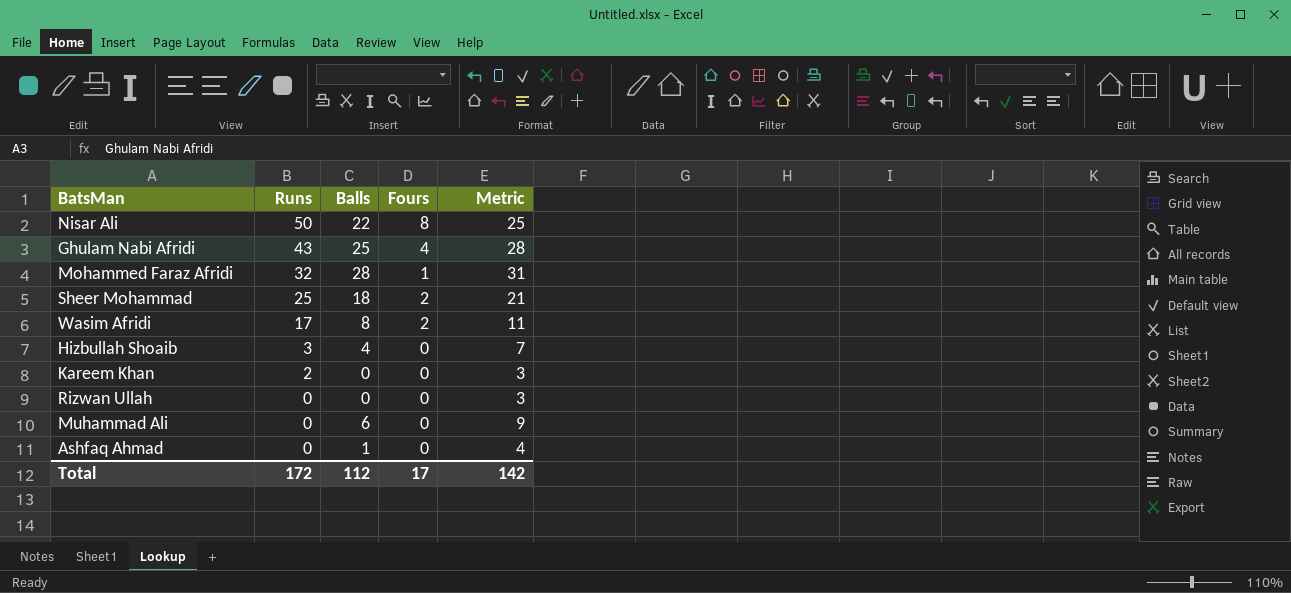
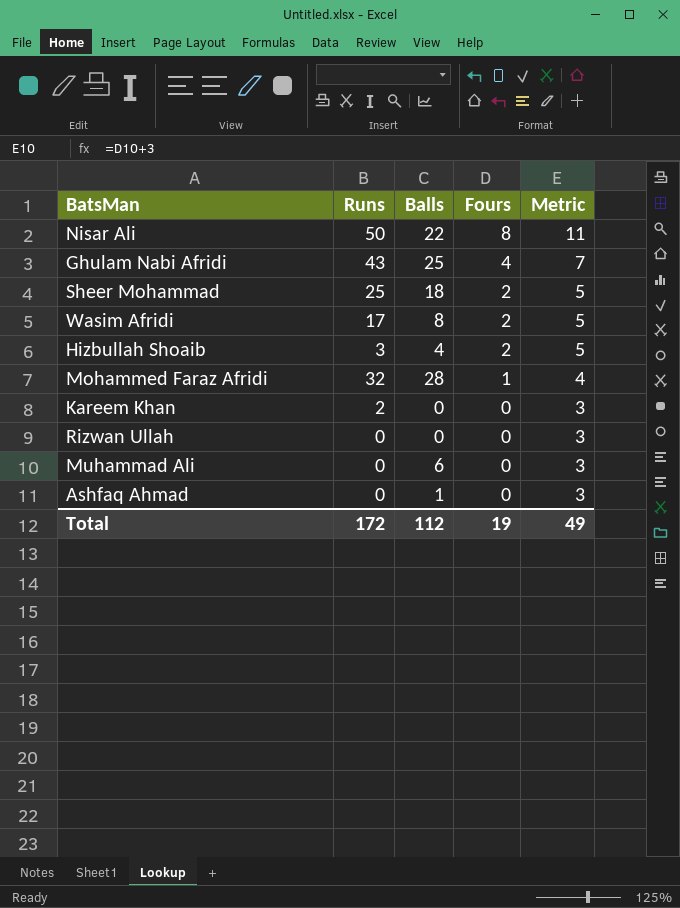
row order: Runs descending -> Fours descending
column Metric | formula: [Balls] + 3 -> [Fours] + 3
Hizbullah Shoaib | Fours: 0 -> 2
Total | Fours: 17 -> 19
Total | Metric: 142 -> 49

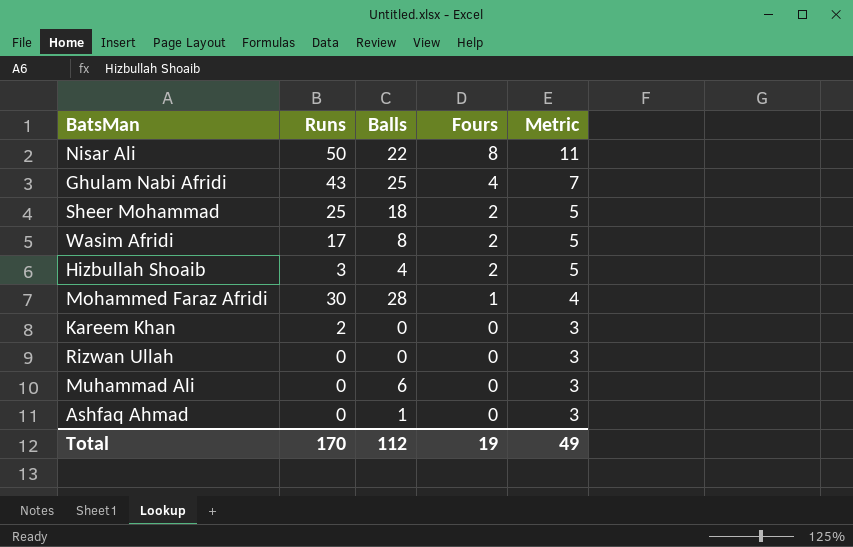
Mohammed Faraz Afridi | Runs: 32 -> 30
Total | Runs: 172 -> 170

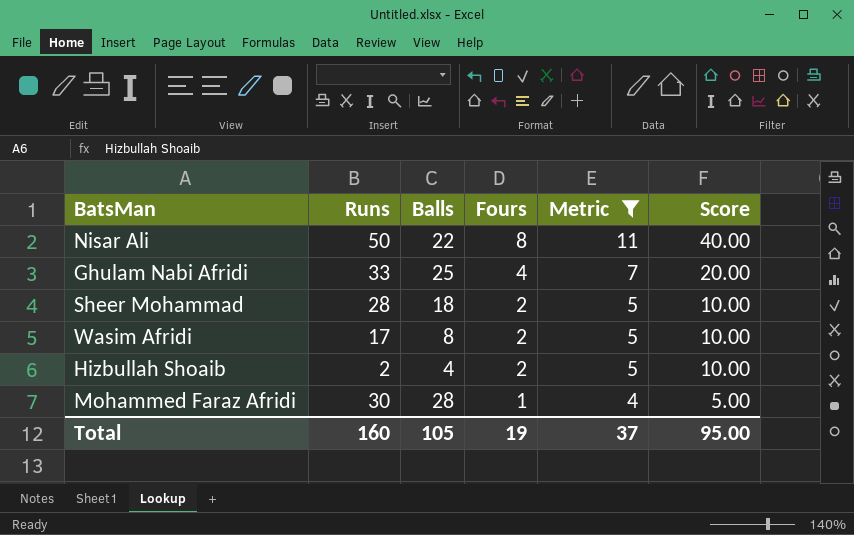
filter: none -> Metric != 3
column Score | formula: none -> [Fours] * 5
Ghulam Nabi Afridi | Runs: 43 -> 33
Sheer Mohammad | Runs: 25 -> 28
Hizbullah Shoaib | Runs: 3 -> 2
Total | Runs: 170 -> 160
Total | Balls: 112 -> 105
Total | Metric: 49 -> 37

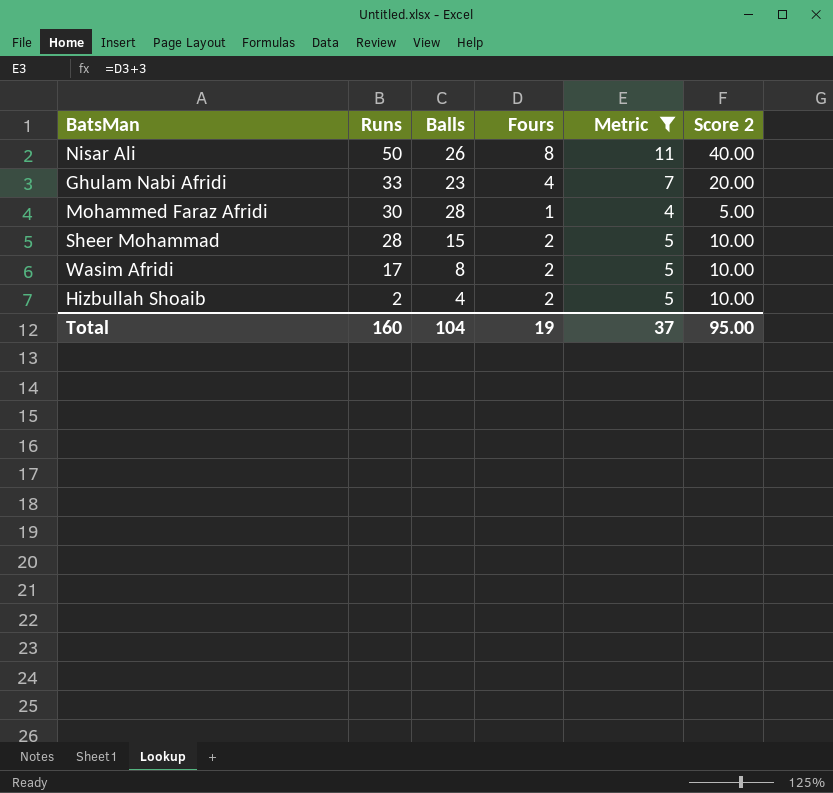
row order: Fours descending -> Runs descending
column name: Score -> Score 2
Nisar Ali | Balls: 22 -> 26
Ghulam Nabi Afridi | Balls: 25 -> 23
Sheer Mohammad | Balls: 18 -> 15
Total | Balls: 105 -> 104

